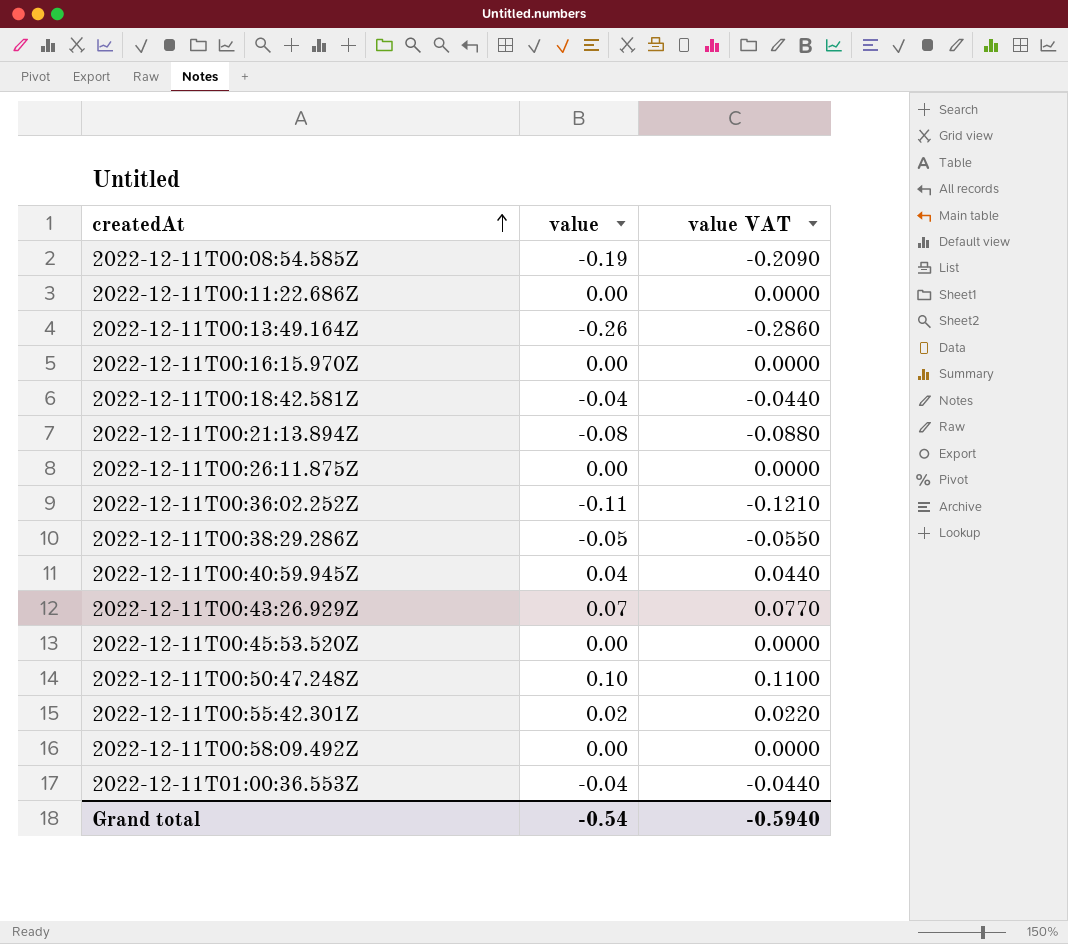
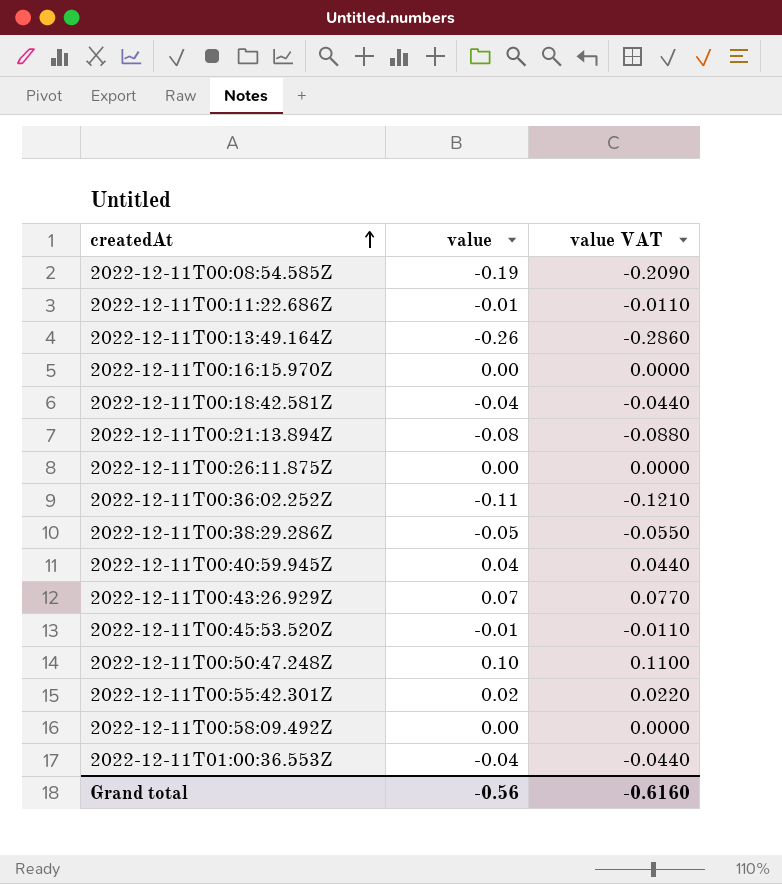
2022-12-11T00:11:22.686Z | value: 0.00 -> -0.01
2022-12-11T00:11:22.686Z | value VAT: 0.0000 -> -0.0110
2022-12-11T00:45:53.520Z | value: 0.00 -> -0.01
2022-12-11T00:45:53.520Z | value VAT: 0.0000 -> -0.0110
Grand total | value: -0.54 -> -0.56
Grand total | value VAT: -0.5940 -> -0.6160

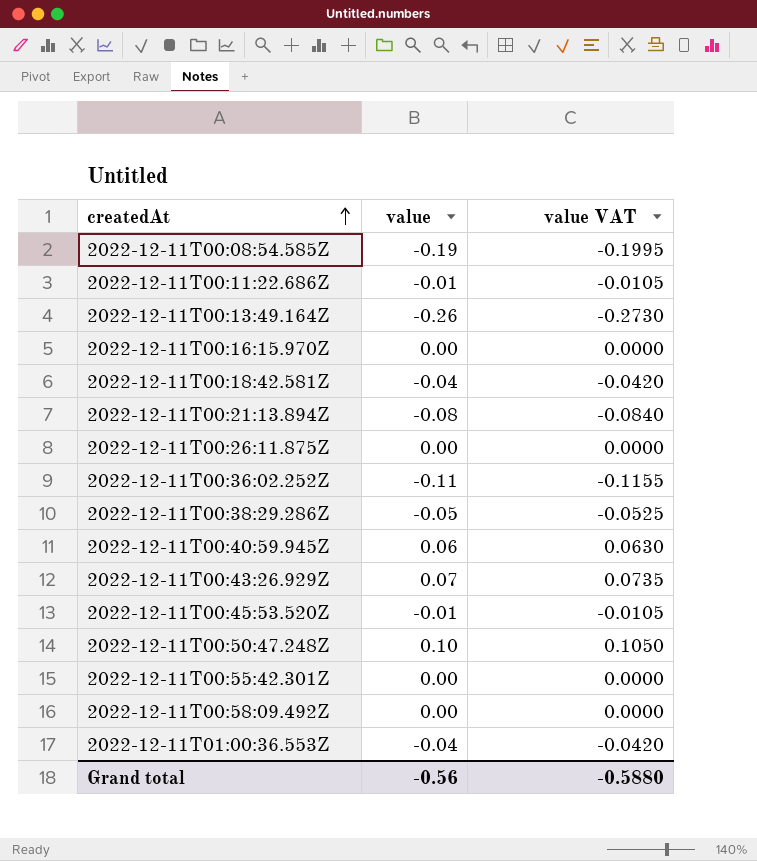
column value VAT | formula: [value] * 1.1 -> [value] * 1.05
2022-12-11T00:40:59.945Z | value: 0.04 -> 0.06
2022-12-11T00:55:42.301Z | value: 0.02 -> 0.00
Grand total | value VAT: -0.6160 -> -0.5880

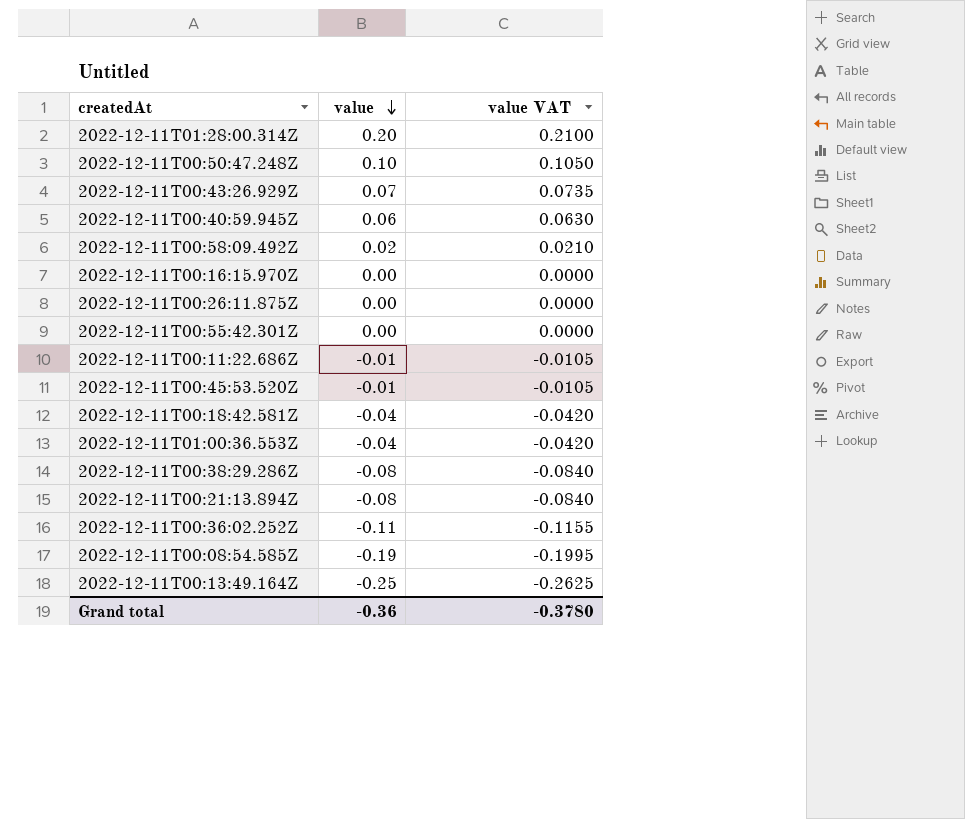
row order: createdAt ascending -> value descending
row 2022-12-11T01:28:00.314Z: none -> 0.20 | 0.2100
2022-12-11T00:58:09.492Z | value: 0.00 -> 0.02
2022-12-11T00:58:09.492Z | value VAT: 0.0000 -> 0.0210
2022-12-11T00:38:29.286Z | value: -0.05 -> -0.08
2022-12-11T00:38:29.286Z | value VAT: -0.0525 -> -0.0840
2022-12-11T00:13:49.164Z | value: -0.26 -> -0.25
2022-12-11T00:13:49.164Z | value VAT: -0.2730 -> -0.2625
Grand total | value: -0.56 -> -0.36
Grand total | value VAT: -0.5880 -> -0.3780

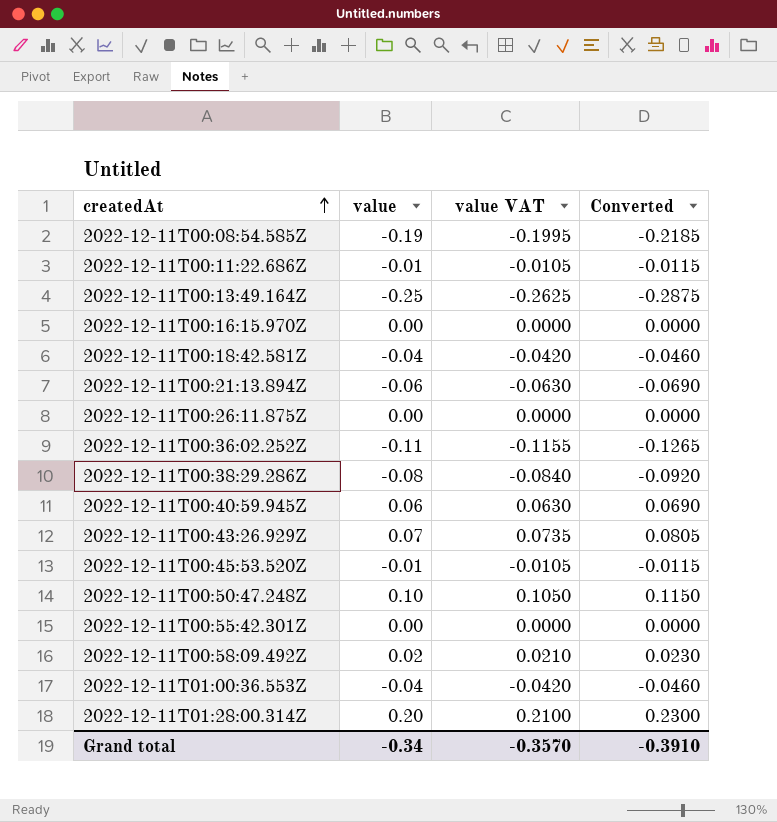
row order: value descending -> createdAt ascending
column Converted | formula: none -> [value] * 1.15
2022-12-11T00:21:13.894Z | value: -0.08 -> -0.06
2022-12-11T00:21:13.894Z | value VAT: -0.0840 -> -0.0630
Grand total | value: -0.36 -> -0.34
Grand total | value VAT: -0.3780 -> -0.3570

